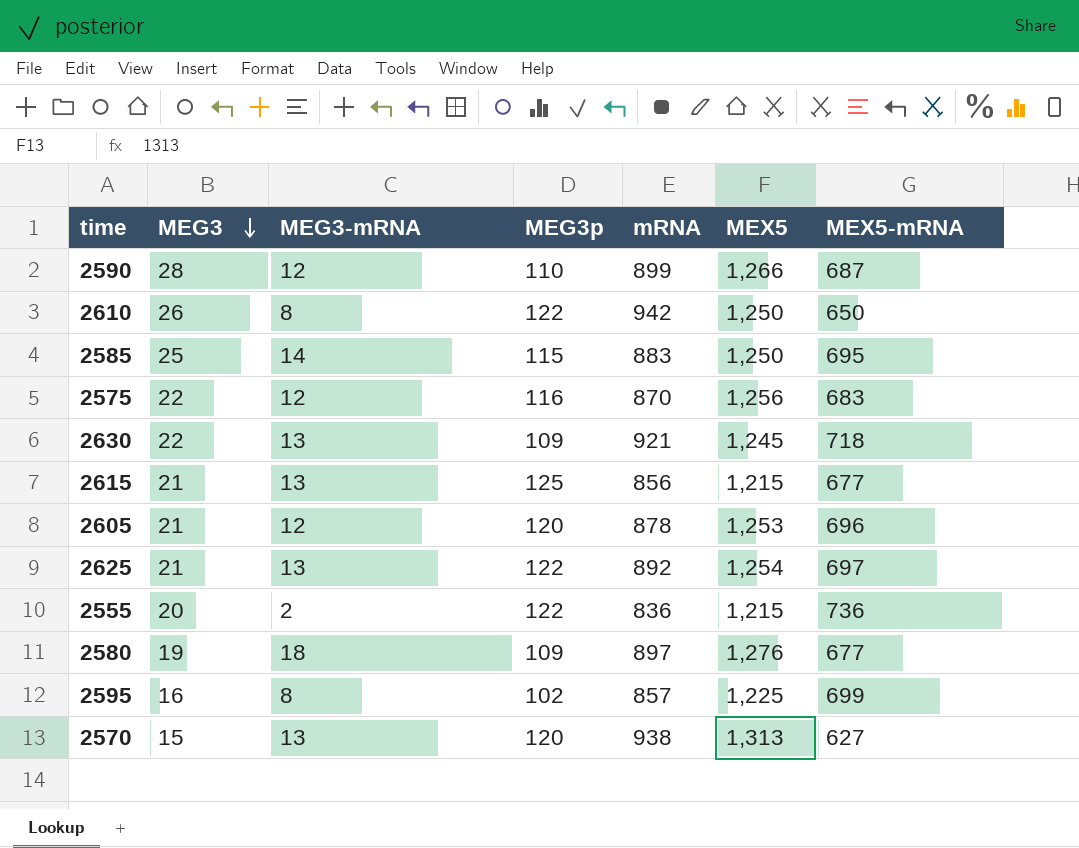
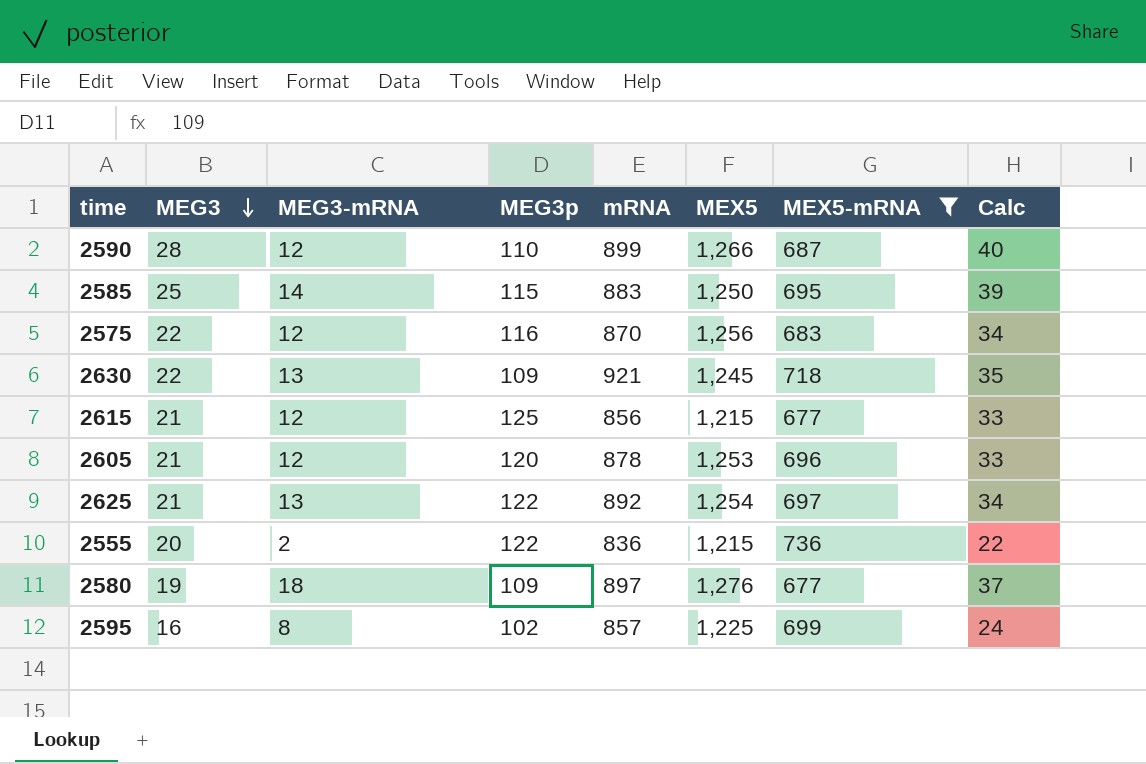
filter: none -> MEX5-mRNA >= 677
column Calc | formula: none -> [MEG3] + [MEG3-mRNA]
2615 | MEG3-mRNA: 13 -> 12

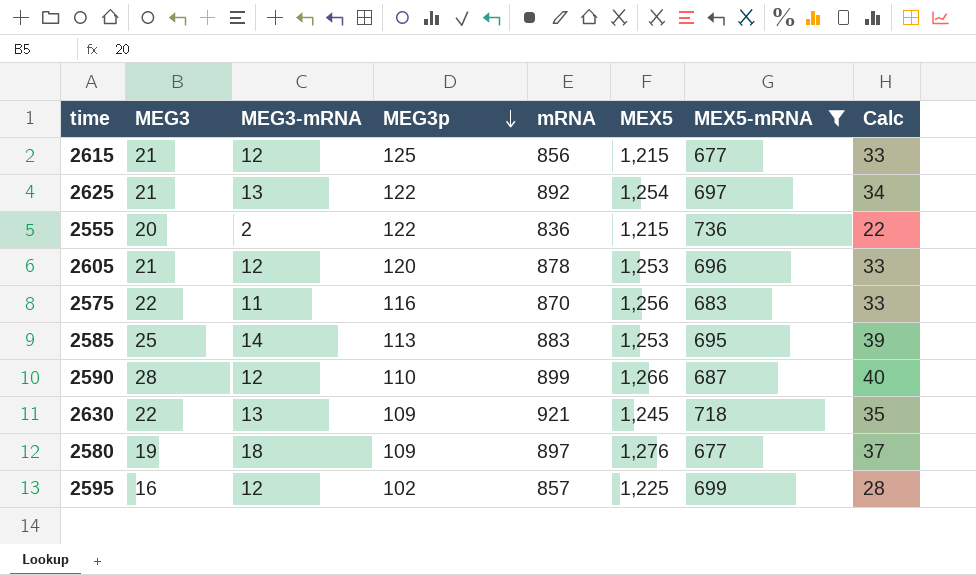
row order: MEG3 descending -> MEG3p descending
2575 | MEG3-mRNA: 12 -> 11
2575 | Calc: 34 -> 33
2585 | MEG3p: 115 -> 113
2585 | MEX5: 1,250 -> 1,253
2595 | MEG3-mRNA: 8 -> 12
2595 | Calc: 24 -> 28

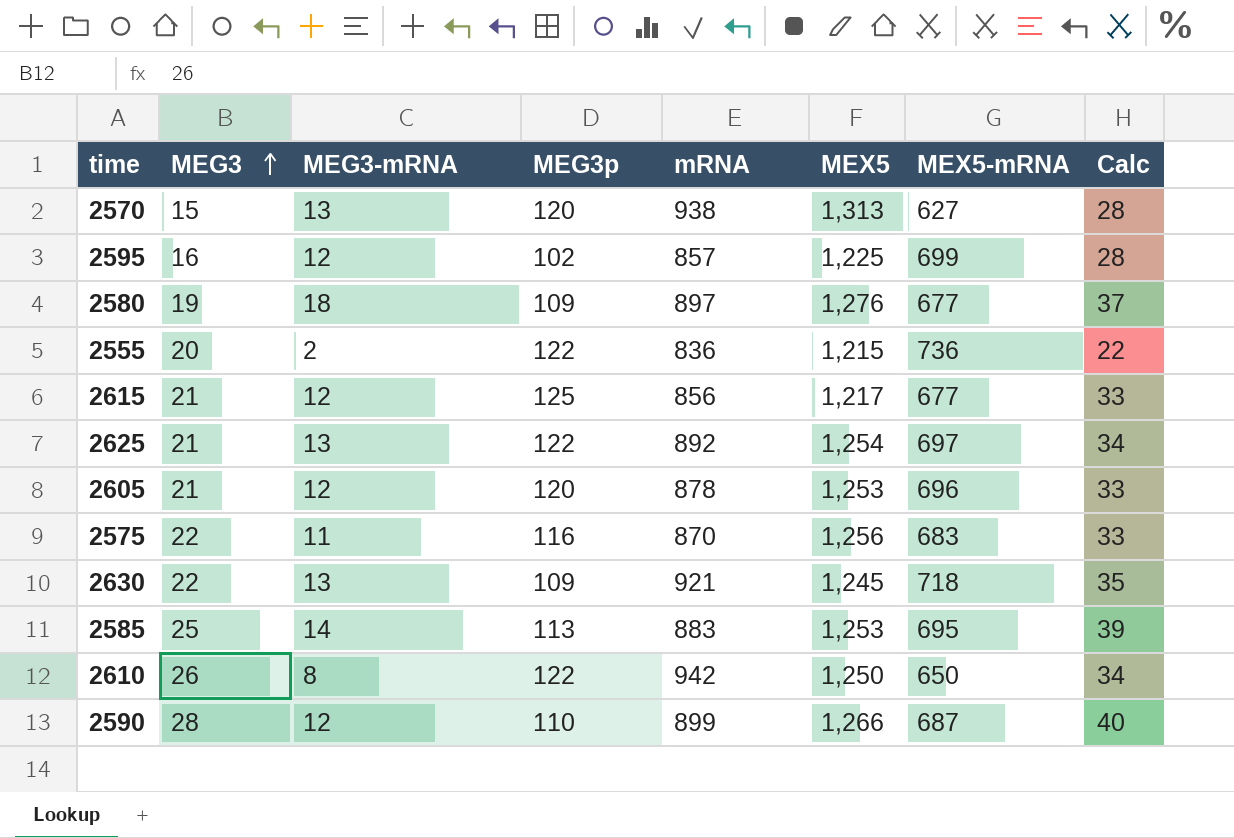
filter: MEX5-mRNA >= 677 -> none
row order: MEG3p descending -> MEG3 ascending
2615 | MEX5: 1,215 -> 1,217

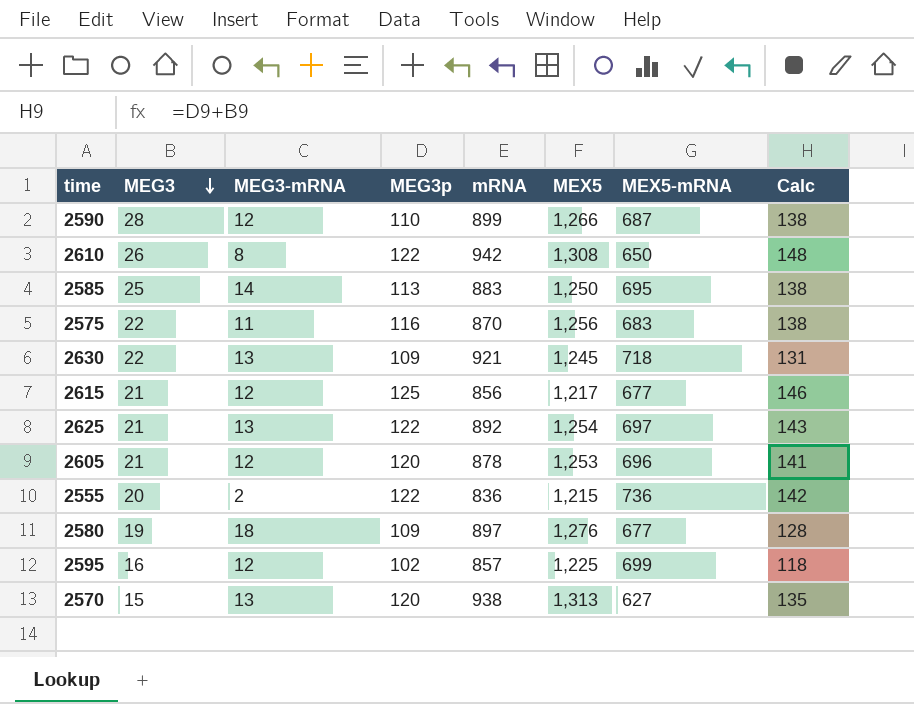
row order: MEG3 ascending -> MEG3 descending
column Calc | formula: [MEG3] + [MEG3-mRNA] -> [MEG3] + [MEG3p]
2610 | MEX5: 1,250 -> 1,308
2585 | MEX5: 1,253 -> 1,250

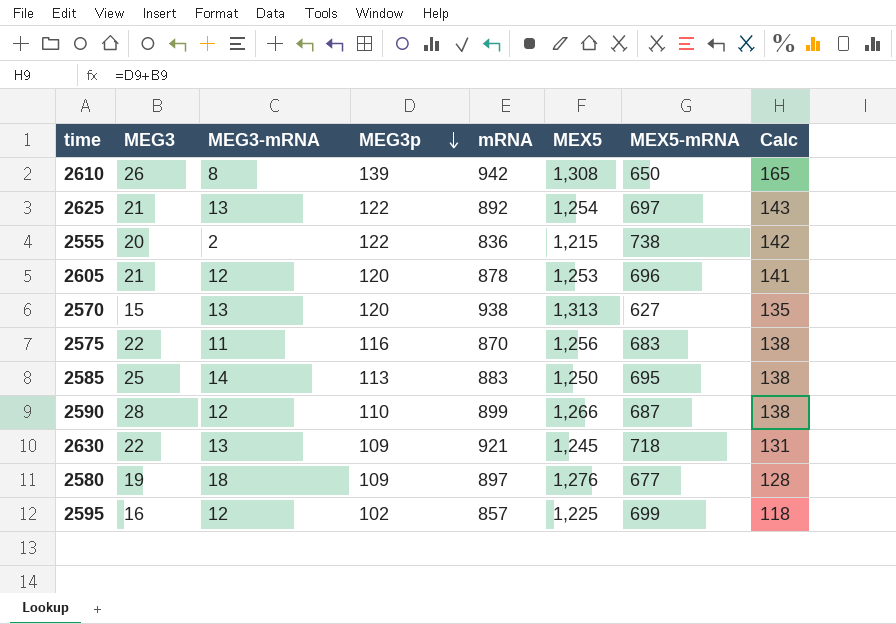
row order: MEG3 descending -> MEG3p descending
row 2615: 21 | 12 | 125 | 856 | 1,217 | 677 | 146 -> none
2610 | MEG3p: 122 -> 139
2610 | Calc: 148 -> 165
2555 | MEX5-mRNA: 736 -> 738

